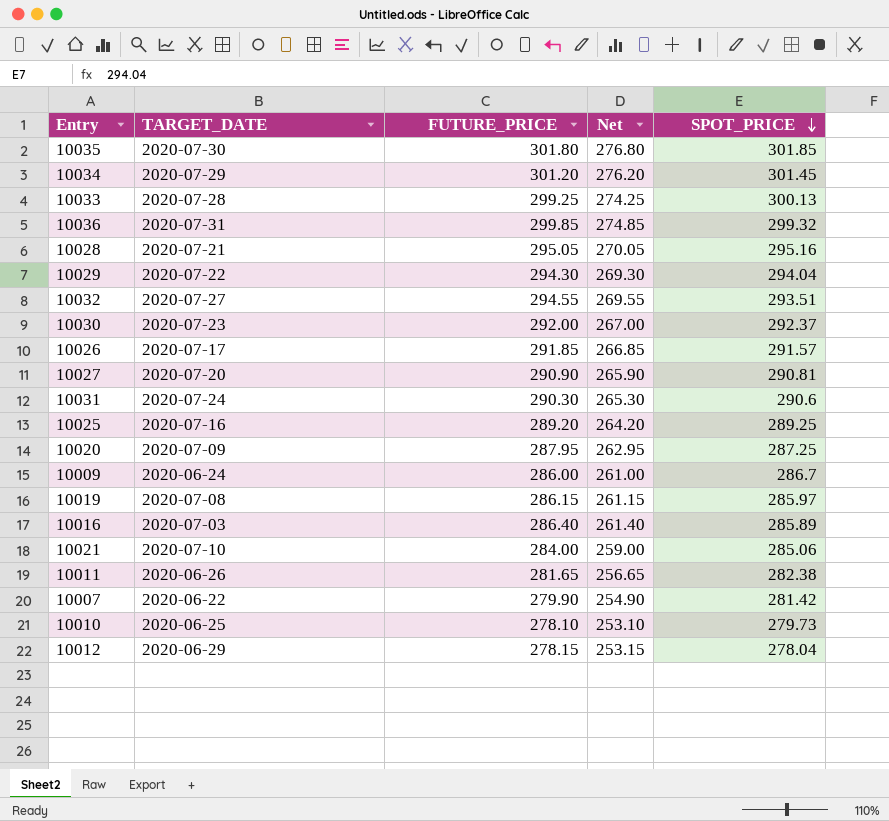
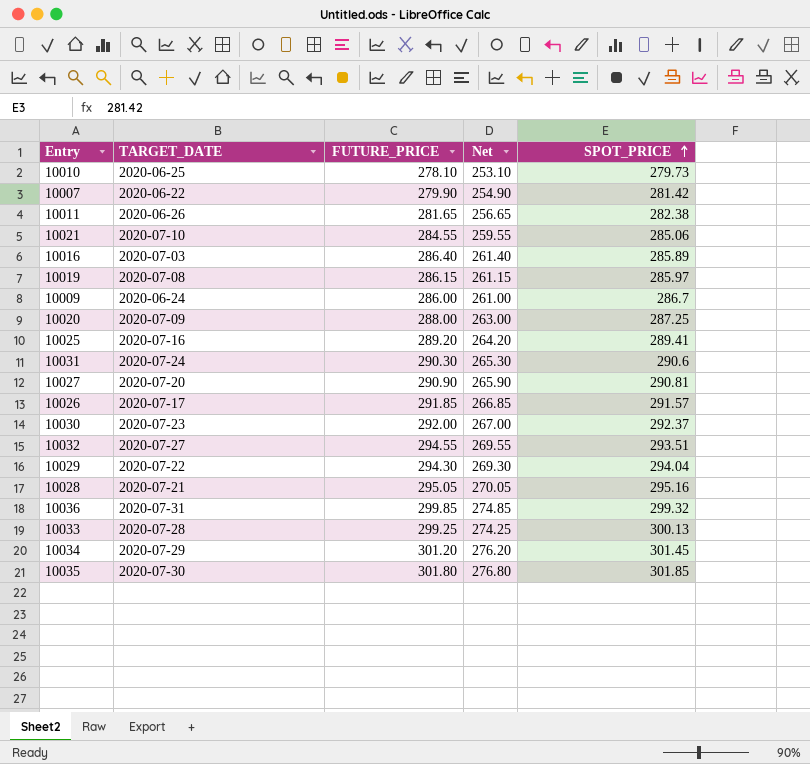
row order: SPOT_PRICE descending -> SPOT_PRICE ascending
row 10012: 2020-06-29 | 278.15 | 253.15 | 278.04 -> none
10021 | FUTURE_PRICE: 284.00 -> 284.55
10021 | Net: 259.00 -> 259.55
10020 | FUTURE_PRICE: 287.95 -> 288.00
10020 | Net: 262.95 -> 263.00
10025 | SPOT_PRICE: 289.25 -> 289.41

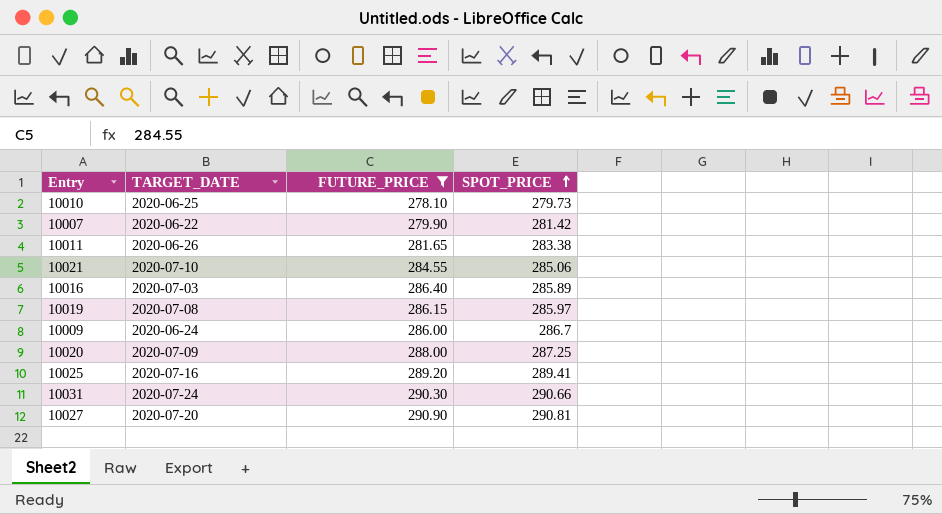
filter: none -> FUTURE_PRICE <= 290.90
column Net | formula: [FUTURE_PRICE] - 25 -> none
10011 | SPOT_PRICE: 282.38 -> 283.38
10031 | SPOT_PRICE: 290.6 -> 290.66

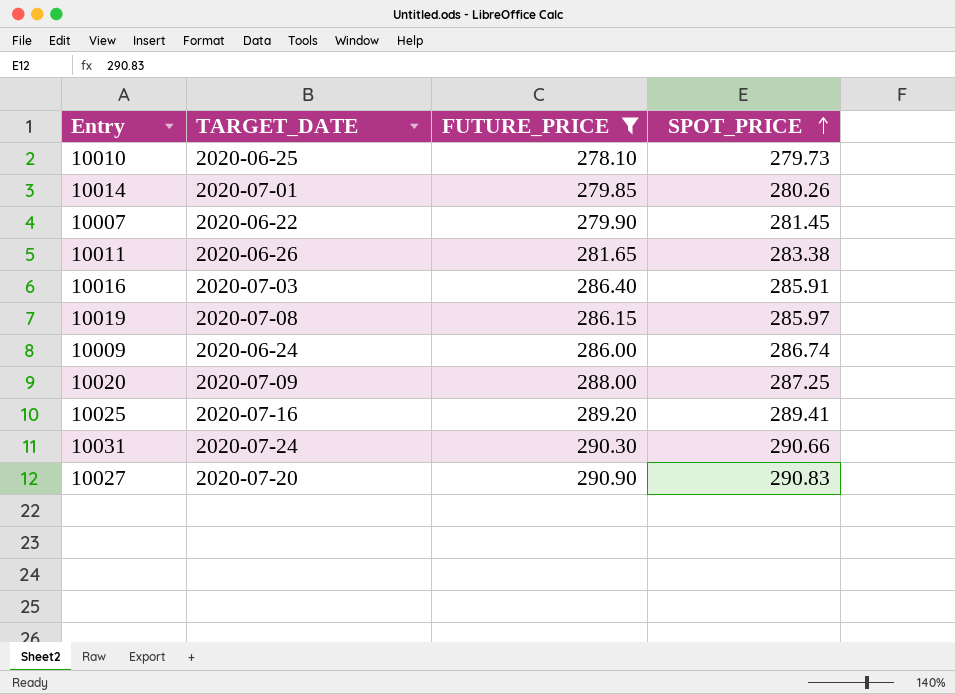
row 10021: 2020-07-10 | 284.55 | 285.06 -> none
row 10014: none -> 2020-07-01 | 279.85 | 280.26
10007 | SPOT_PRICE: 281.42 -> 281.45
10016 | SPOT_PRICE: 285.89 -> 285.91
10009 | SPOT_PRICE: 286.7 -> 286.74
10027 | SPOT_PRICE: 290.81 -> 290.83

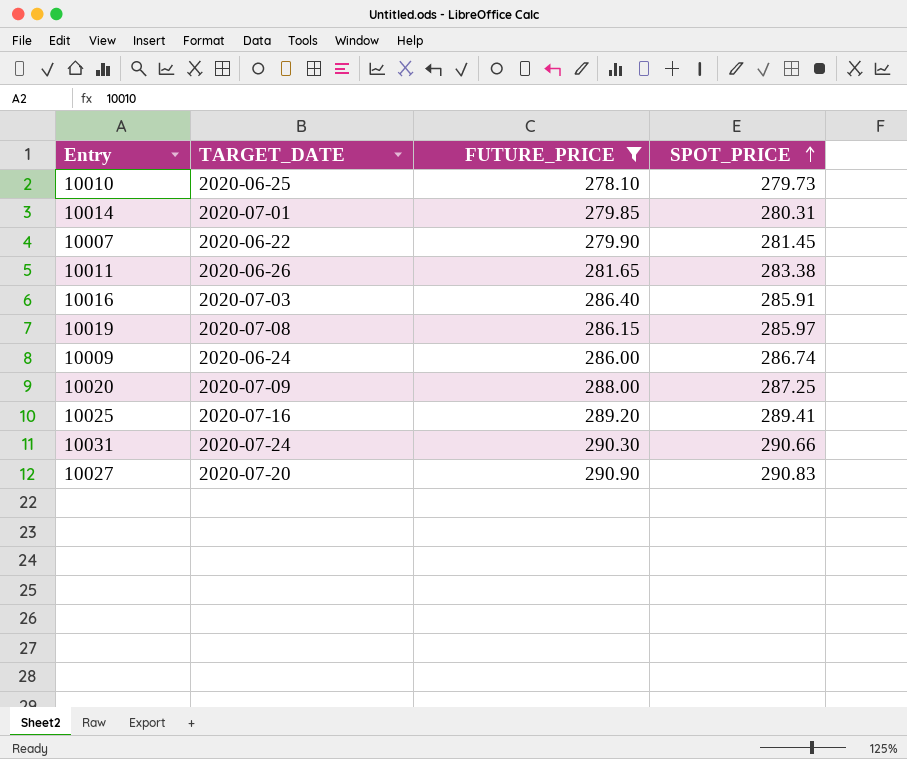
10014 | SPOT_PRICE: 280.26 -> 280.31

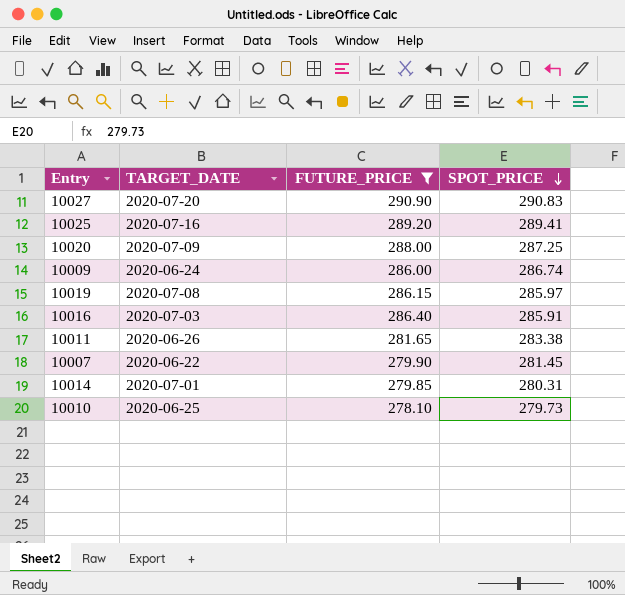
row order: SPOT_PRICE ascending -> SPOT_PRICE descending
row 10031: 2020-07-24 | 290.30 | 290.66 -> none

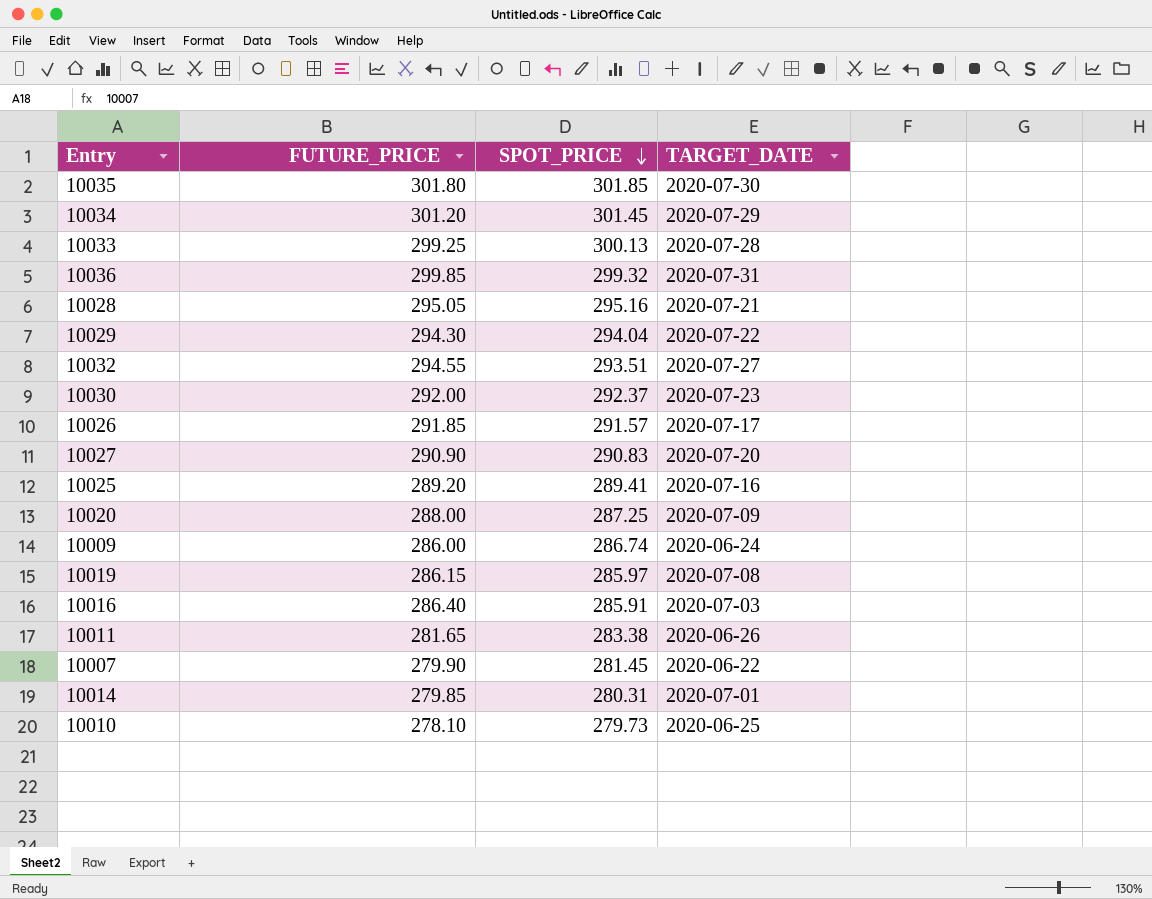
filter: FUTURE_PRICE <= 290.90 -> none
column TARGET_DATE | position: 2 -> 4

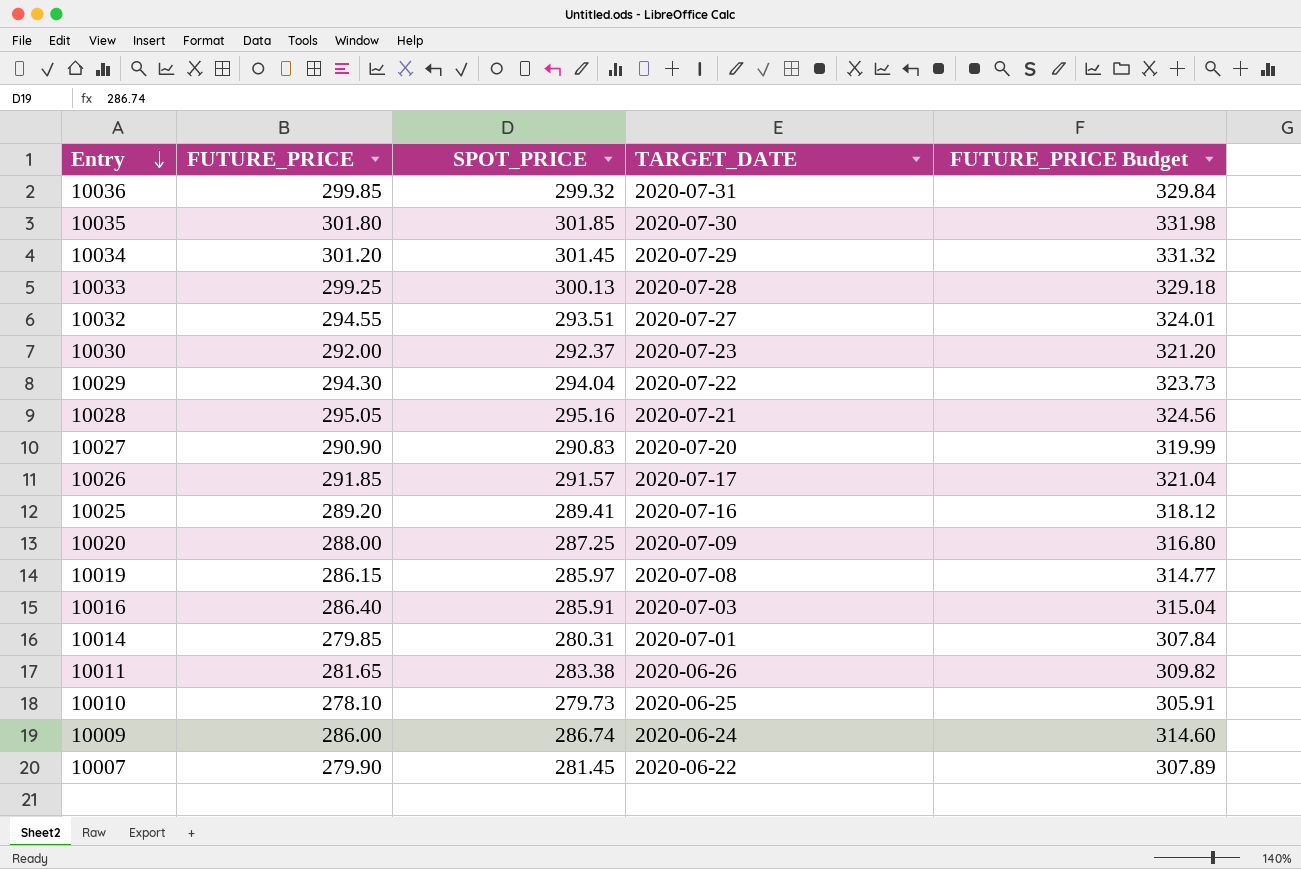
row order: SPOT_PRICE descending -> Entry descending
column FUTURE_PRICE Budget | formula: none -> [FUTURE_PRICE] * 1.1

